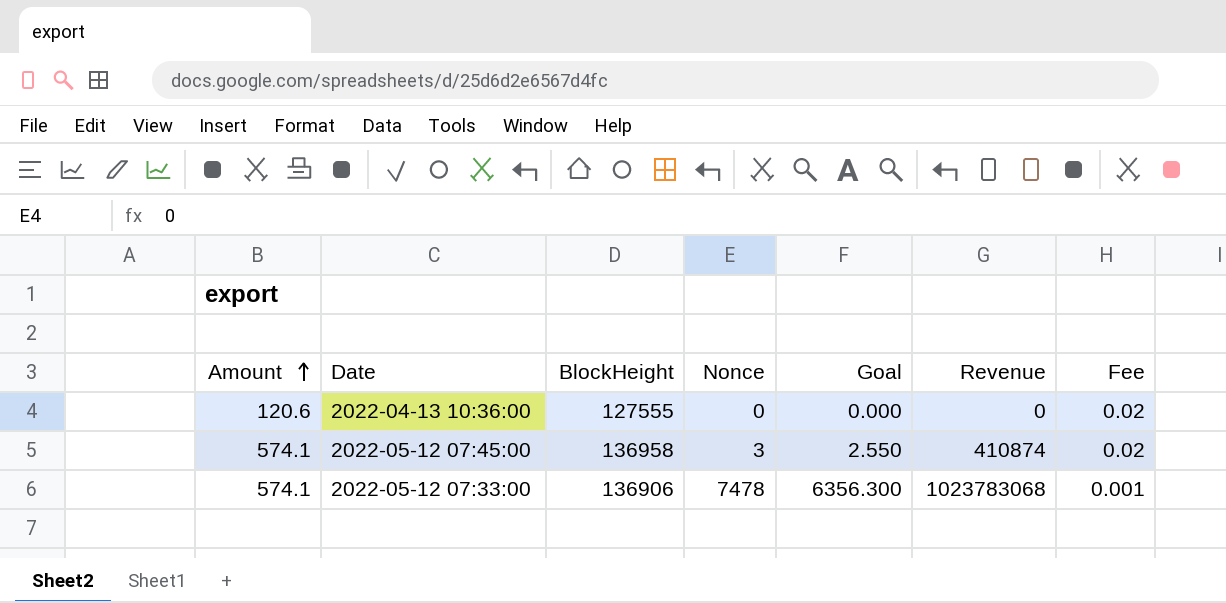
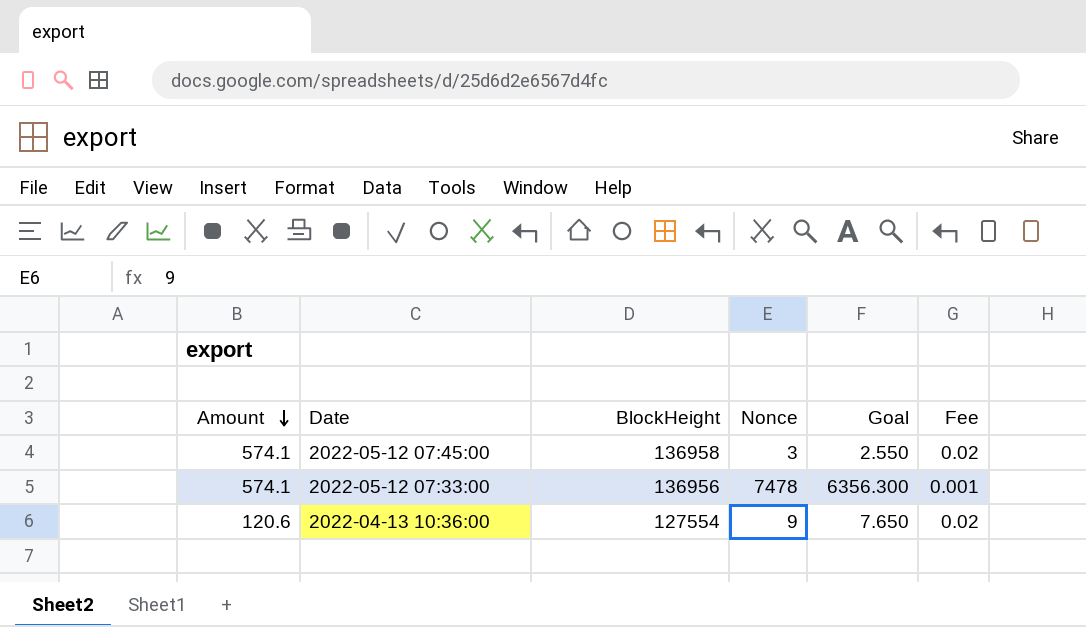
row order: Amount ascending -> Amount descending
column Revenue | formula: [BlockHeight] * [Nonce] -> none
2022-05-12 07:33:00 | BlockHeight: 136906 -> 136956
2022-04-13 10:36:00 | BlockHeight: 127555 -> 127554
2022-04-13 10:36:00 | Nonce: 0 -> 9
2022-04-13 10:36:00 | Goal: 0.000 -> 7.650

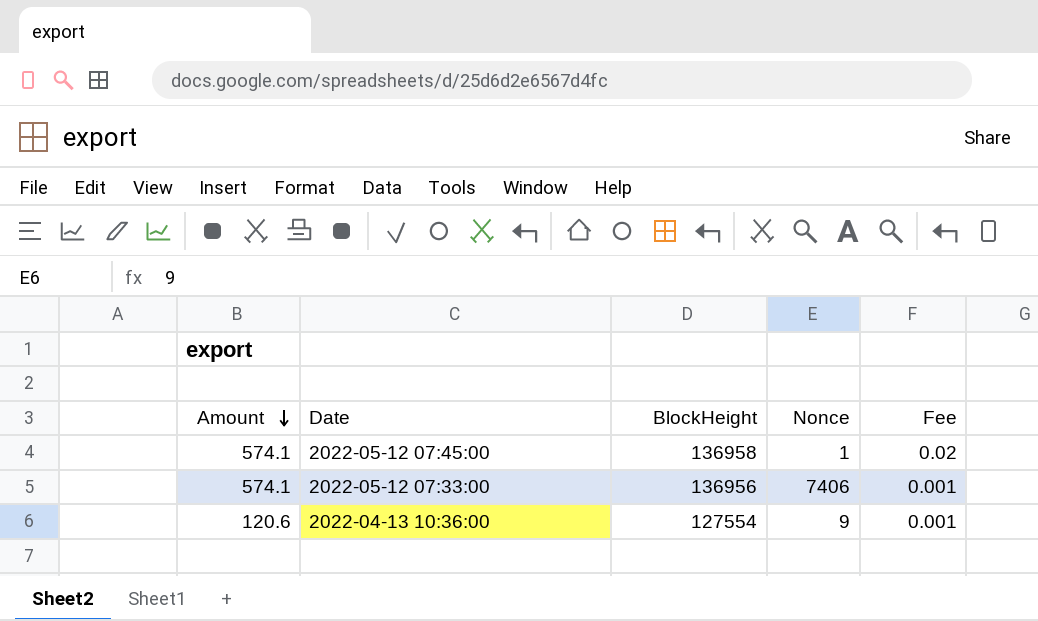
column Goal | formula: [Nonce] * 0.85 -> none
2022-05-12 07:45:00 | Nonce: 3 -> 1
2022-05-12 07:33:00 | Nonce: 7478 -> 7406
2022-04-13 10:36:00 | Fee: 0.02 -> 0.001

